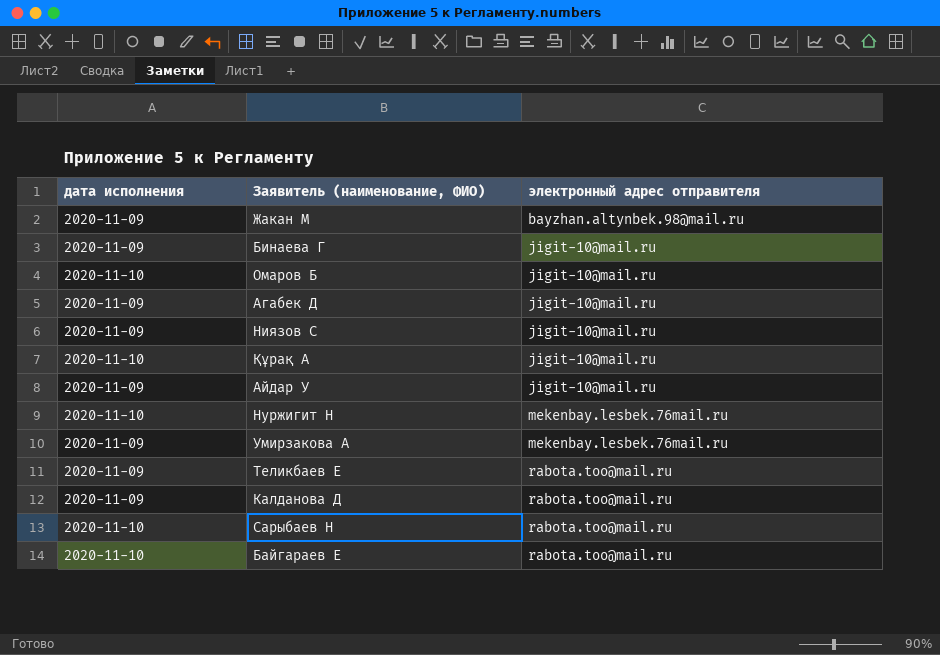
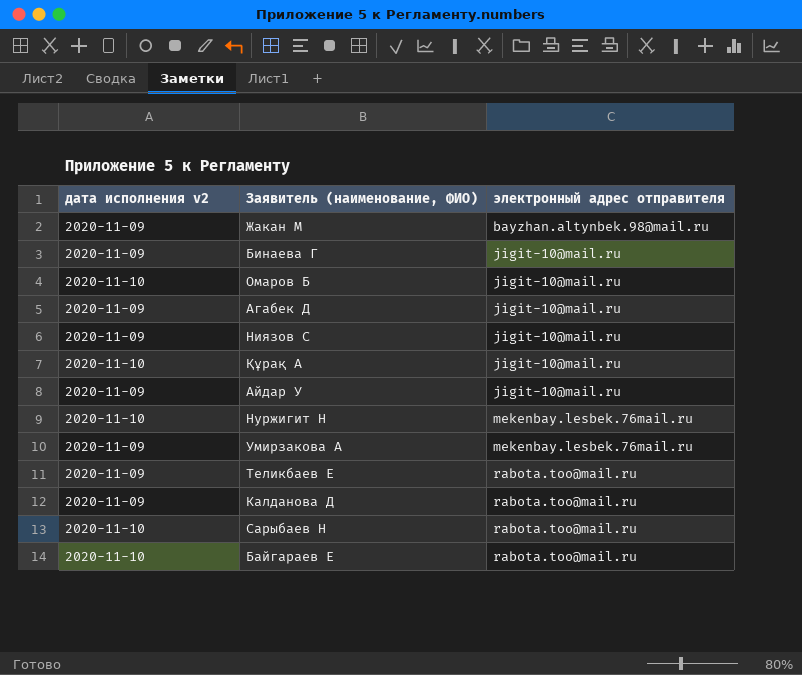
column name: дата исполнения -> дата исполнения v2

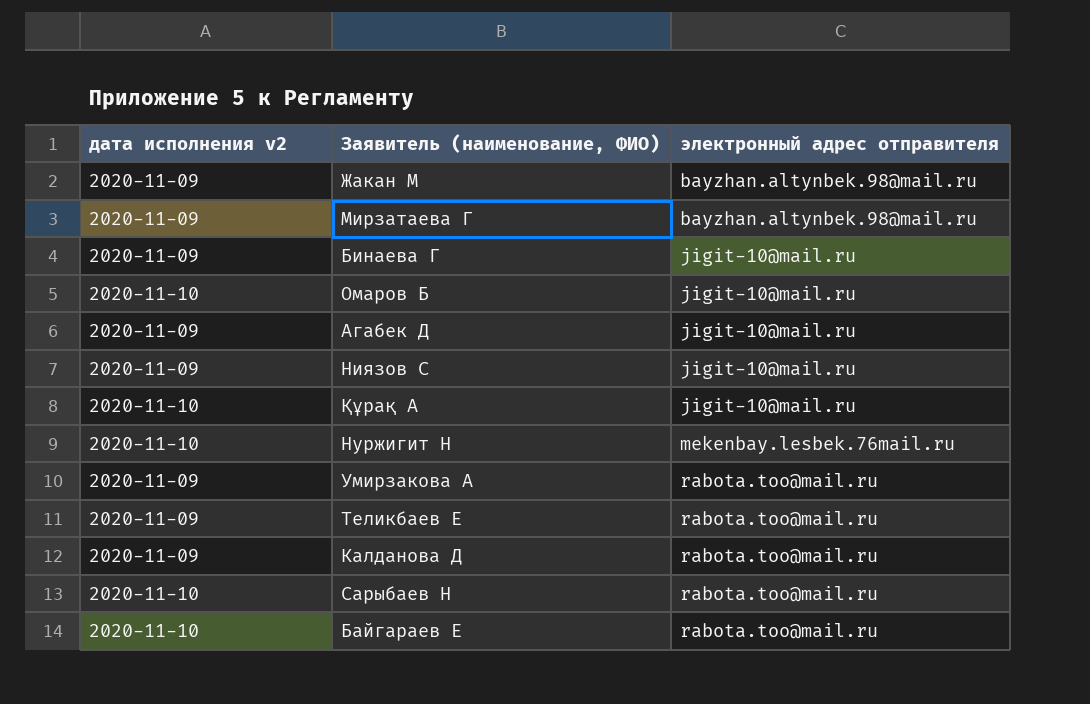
row Айдар У: 2020-11-09 | jigit-10@mail.ru -> none
row Мирзатаева Г: none -> 2020-11-09 | bayzhan.altynbek.98@mail.ru
Умирзакова А | электронный адрес отправителя: mekenbay.lesbek.76mail.ru -> rabota.too@mail.ru

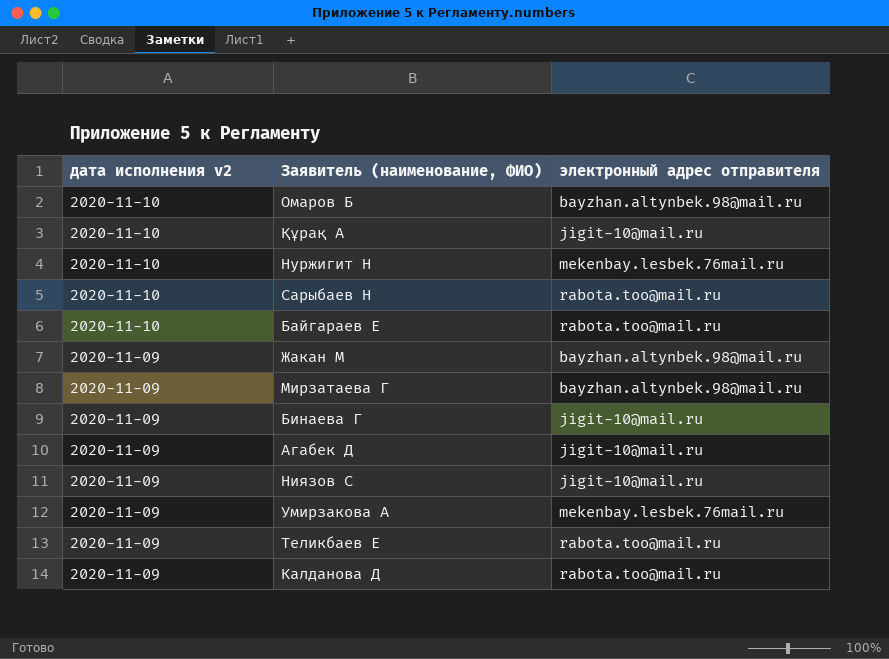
row order: электронный адрес отправителя ascending -> дата исполнения v2 descending
Омаров Б | электронный адрес отправителя: jigit-10@mail.ru -> bayzhan.altynbek.98@mail.ru
Умирзакова А | электронный адрес отправителя: rabota.too@mail.ru -> mekenbay.lesbek.76mail.ru

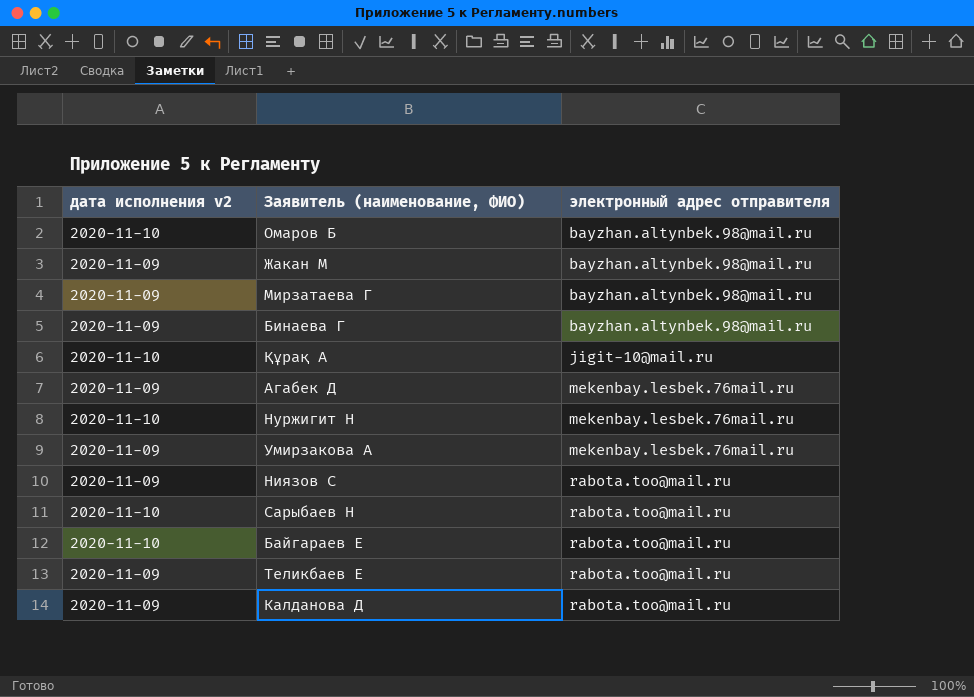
row order: дата исполнения v2 descending -> электронный адрес отправителя ascending
Бинаева Г | электронный адрес отправителя: jigit-10@mail.ru -> bayzhan.altynbek.98@mail.ru
Агабек Д | электронный адрес отправителя: jigit-10@mail.ru -> mekenbay.lesbek.76mail.ru
Ниязов С | электронный адрес отправителя: jigit-10@mail.ru -> rabota.too@mail.ru

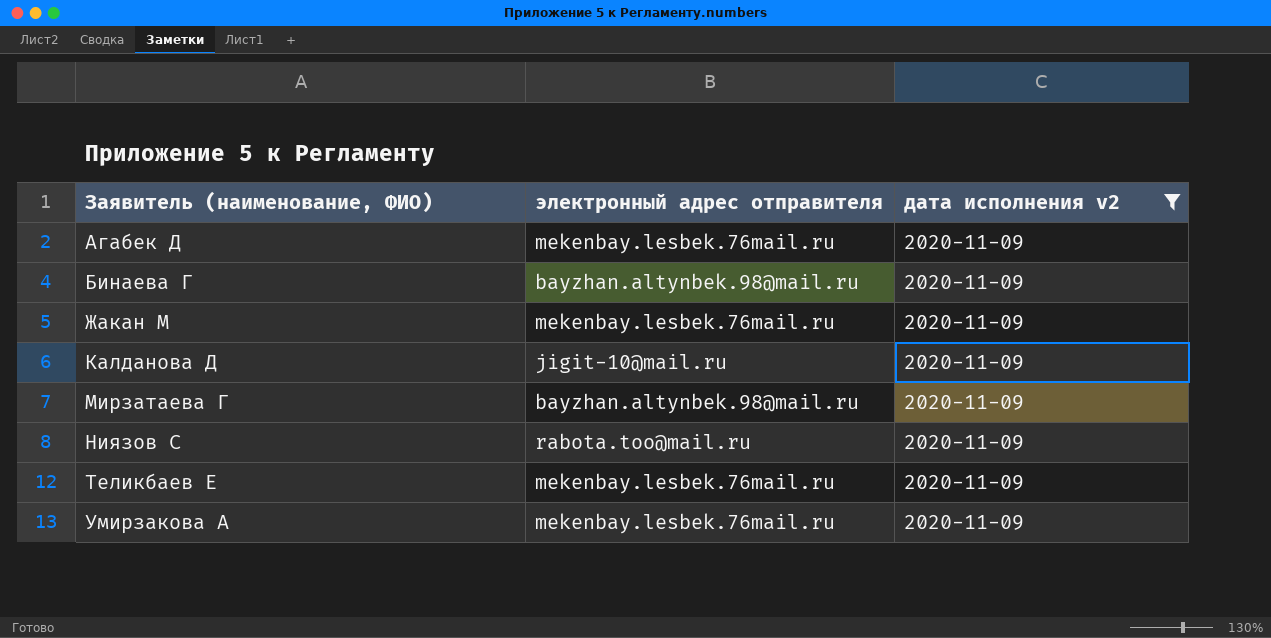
filter: none -> дата исполнения v2 = 2020-11-09
row order: электронный адрес отправителя ascending -> Заявитель (наименование, ФИО) ascending
column дата исполнения v2 | position: 1 -> 3
Жакан М | электронный адрес отправителя: bayzhan.altynbek.98@mail.ru -> mekenbay.lesbek.76mail.ru
Калданова Д | электронный адрес отправителя: rabota.too@mail.ru -> jigit-10@mail.ru
Теликбаев Е | электронный адрес отправителя: rabota.too@mail.ru -> mekenbay.lesbek.76mail.ru

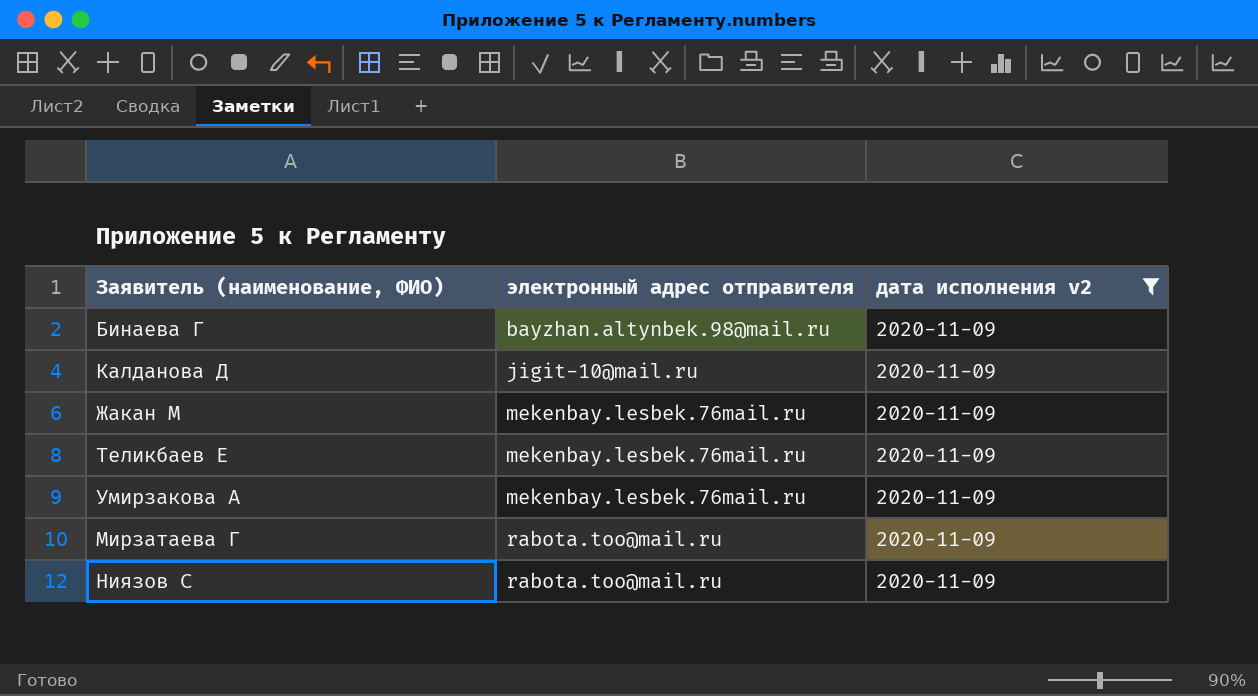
row order: Заявитель (наименование, ФИО) ascending -> электронный адрес отправителя ascending
row Агабек Д: mekenbay.lesbek.76mail.ru | 2020-11-09 -> none
Мирзатаева Г | электронный адрес отправителя: bayzhan.altynbek.98@mail.ru -> rabota.too@mail.ru

